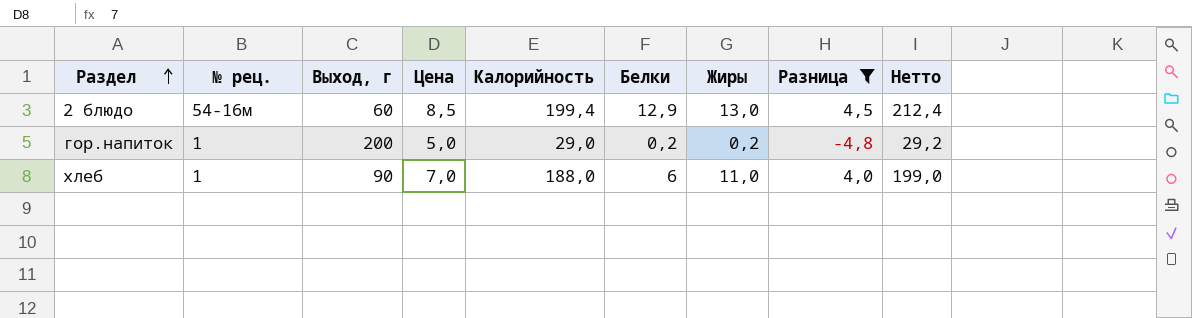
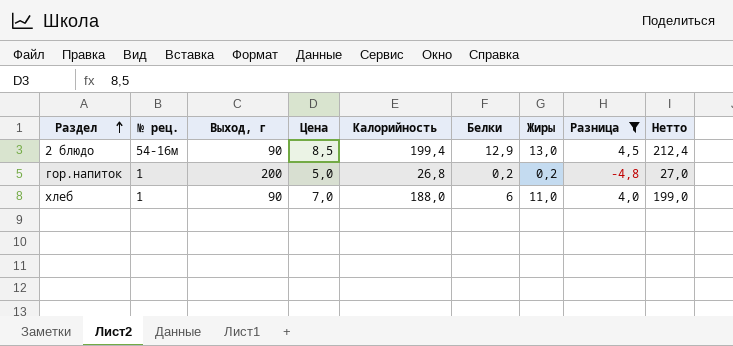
2 блюдо | Выход, г: 60 -> 90
гор.напиток | Калорийность: 29,0 -> 26,8
гор.напиток | Нетто: 29,2 -> 27,0

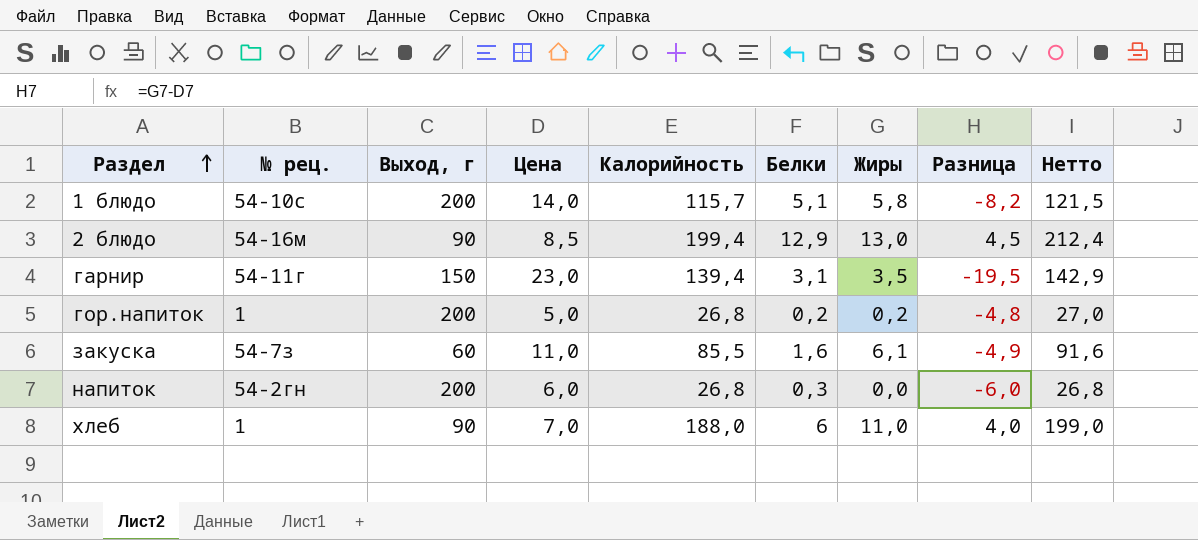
filter: Разница >= -4,8 -> none

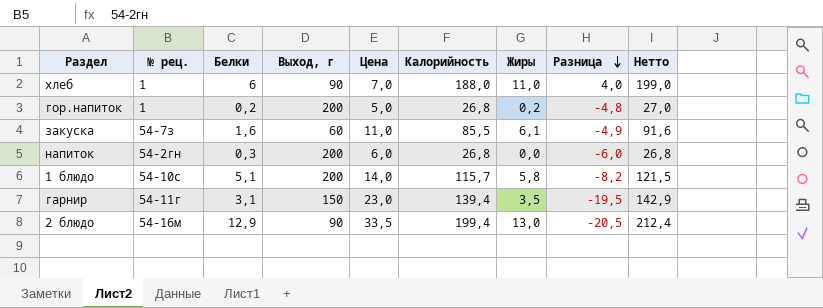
row order: Раздел ascending -> Разница descending
column Белки | position: 6 -> 3
2 блюдо | Цена: 8,5 -> 33,5
2 блюдо | Разница: 4,5 -> -20,5

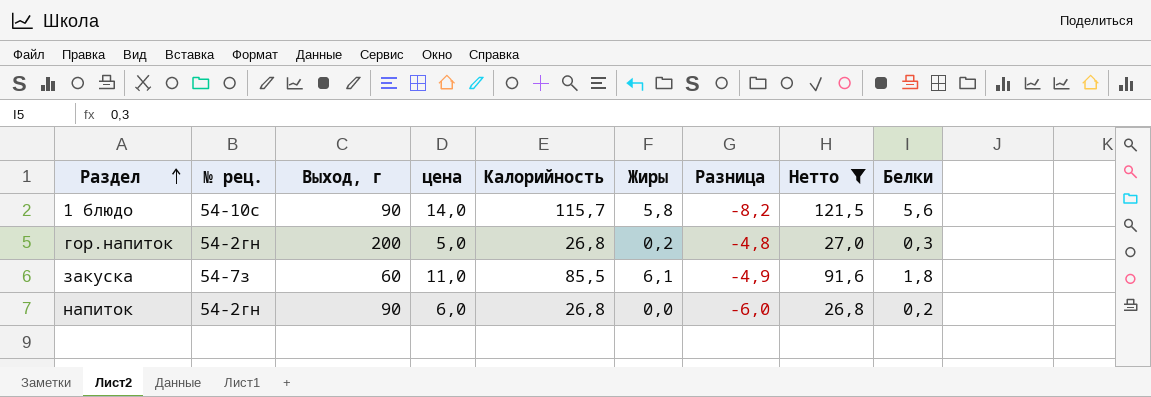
filter: none -> Нетто <= 121,5
row order: Разница descending -> Раздел ascending
column name: Цена -> цена
column Белки | position: 3 -> 9
1 блюдо | Выход, г: 200 -> 90
1 блюдо | Белки: 5,1 -> 5,6
гор.напиток | № рец.: 1 -> 54-2гн
гор.напиток | Белки: 0,2 -> 0,3
закуска | Белки: 1,6 -> 1,8
напиток | Выход, г: 200 -> 90
напиток | Белки: 0,3 -> 0,2

